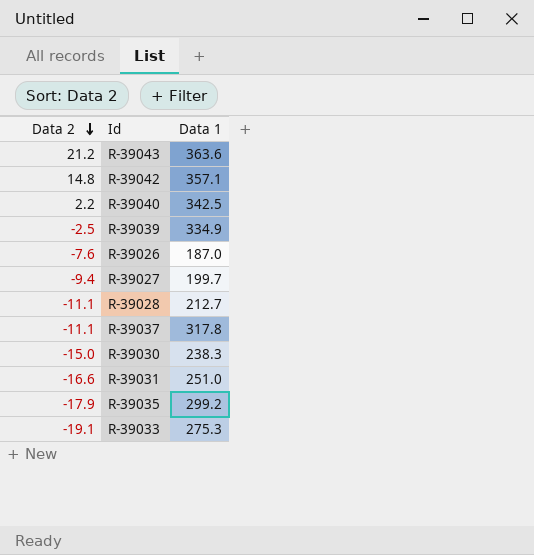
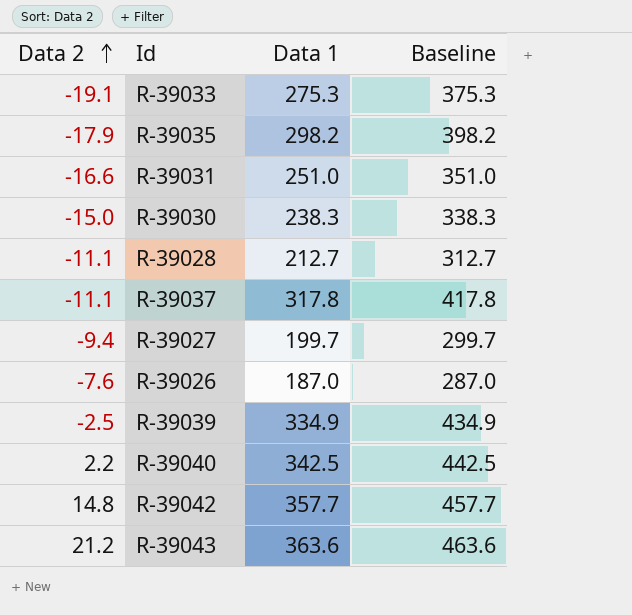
row order: Data 2 descending -> Data 2 ascending
column Baseline | formula: none -> [Data 1] + 100
R-39035 | Data 1: 299.2 -> 298.2
R-39042 | Data 1: 357.1 -> 357.7

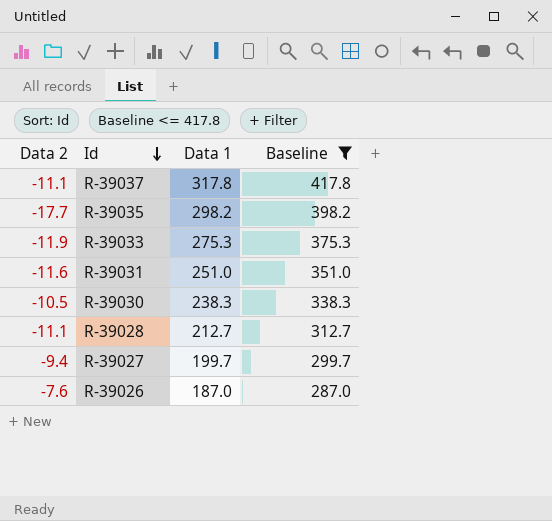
filter: none -> Baseline <= 417.8
row order: Data 2 ascending -> Id descending
R-39035 | Data 2: -17.9 -> -17.7
R-39033 | Data 2: -19.1 -> -11.9
R-39031 | Data 2: -16.6 -> -11.6
R-39030 | Data 2: -15.0 -> -10.5

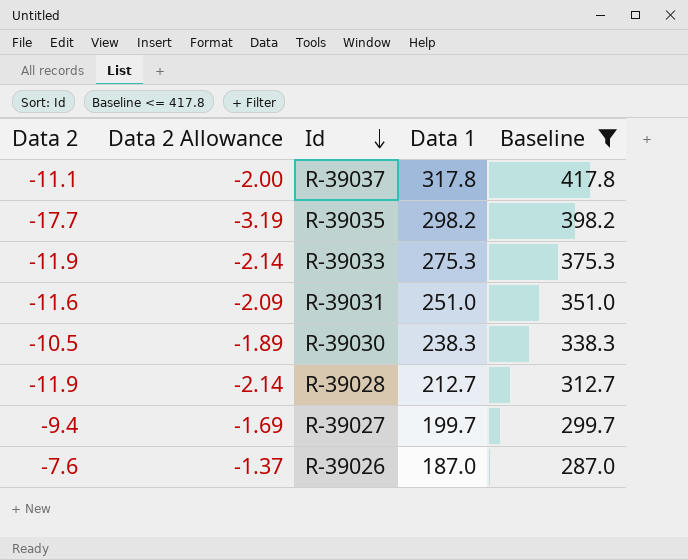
column Data 2 Allowance | formula: none -> [Data 2] * 0.18
R-39028 | Data 2: -11.1 -> -11.9

